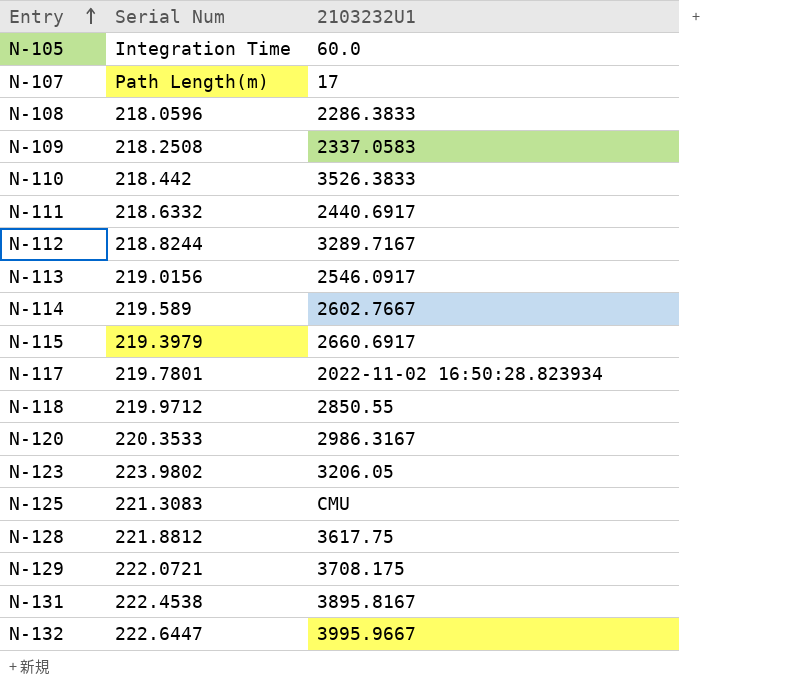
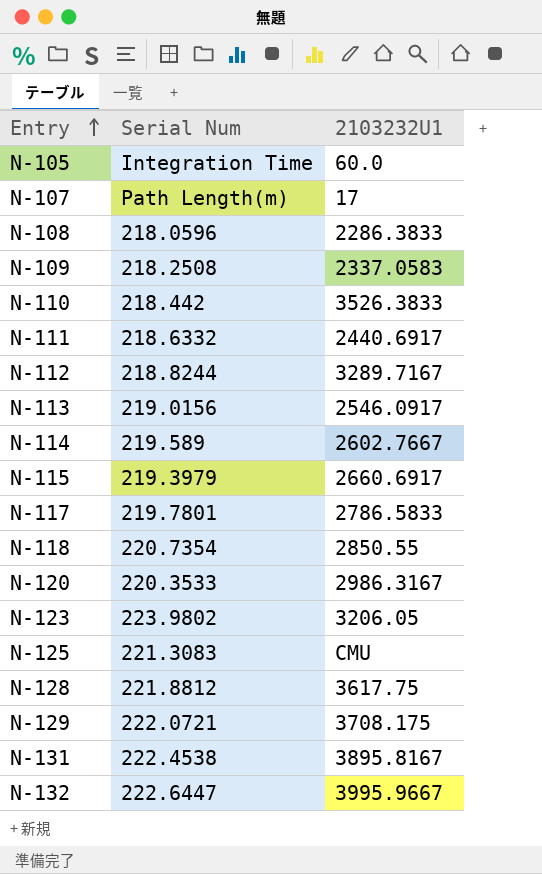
N-117 | 2103232U1: 2022-11-02 16:50:28.823934 -> 2786.5833
N-118 | Serial Num: 219.9712 -> 220.7354

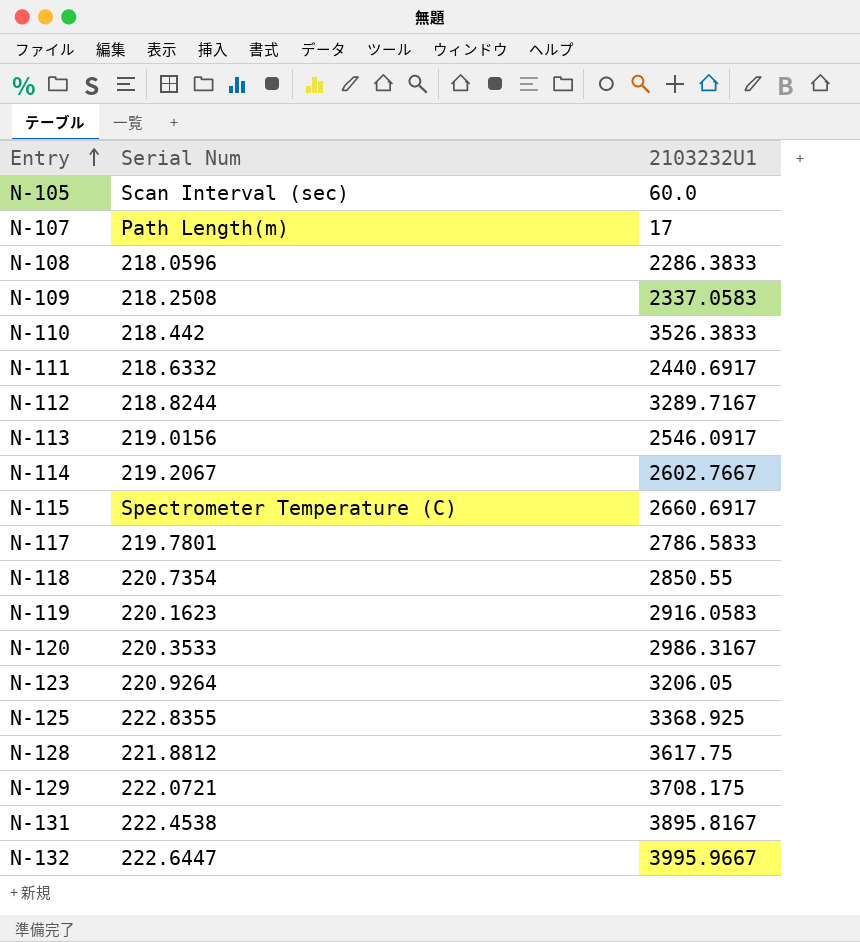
N-105 | Serial Num: Integration Time -> Scan Interval (sec)
N-114 | Serial Num: 219.589 -> 219.2067
N-115 | Serial Num: 219.3979 -> Spectrometer Temperature (C)
row N-119: none -> 220.1623 | 2916.0583
N-123 | Serial Num: 223.9802 -> 220.9264
N-125 | Serial Num: 221.3083 -> 222.8355
N-125 | 2103232U1: CMU -> 3368.925

